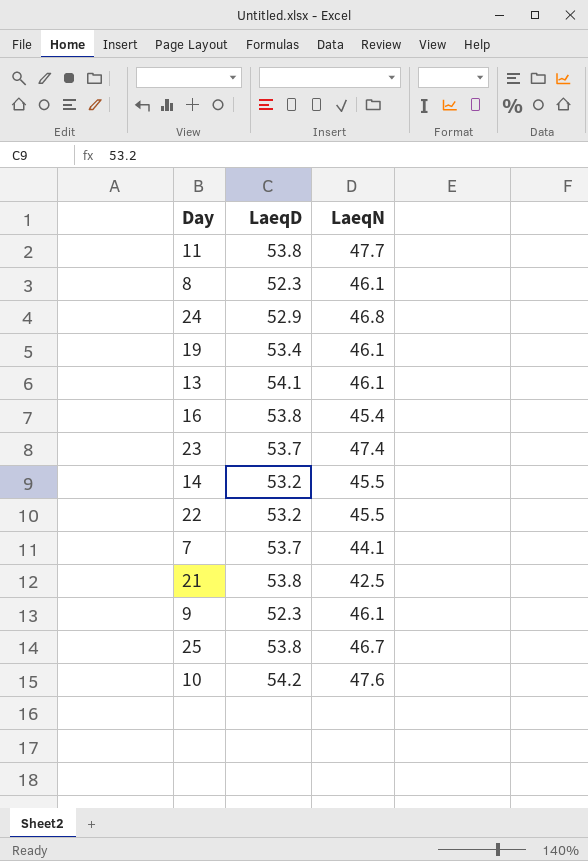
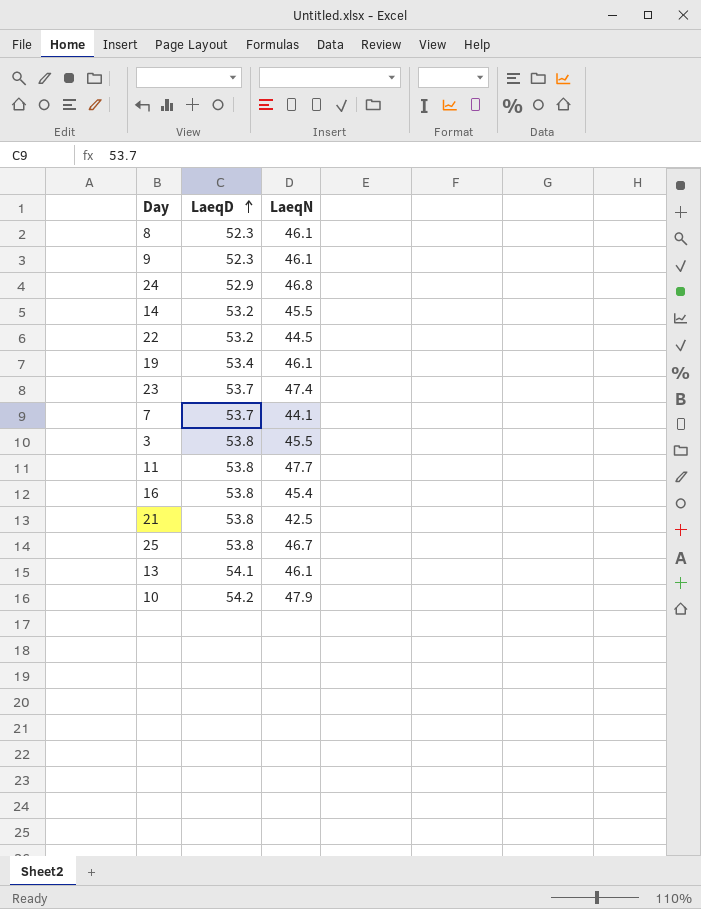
row order: none -> LaeqD ascending
22 | LaeqN: 45.5 -> 44.5
row 3: none -> 53.8 | 45.5
10 | LaeqN: 47.6 -> 47.9

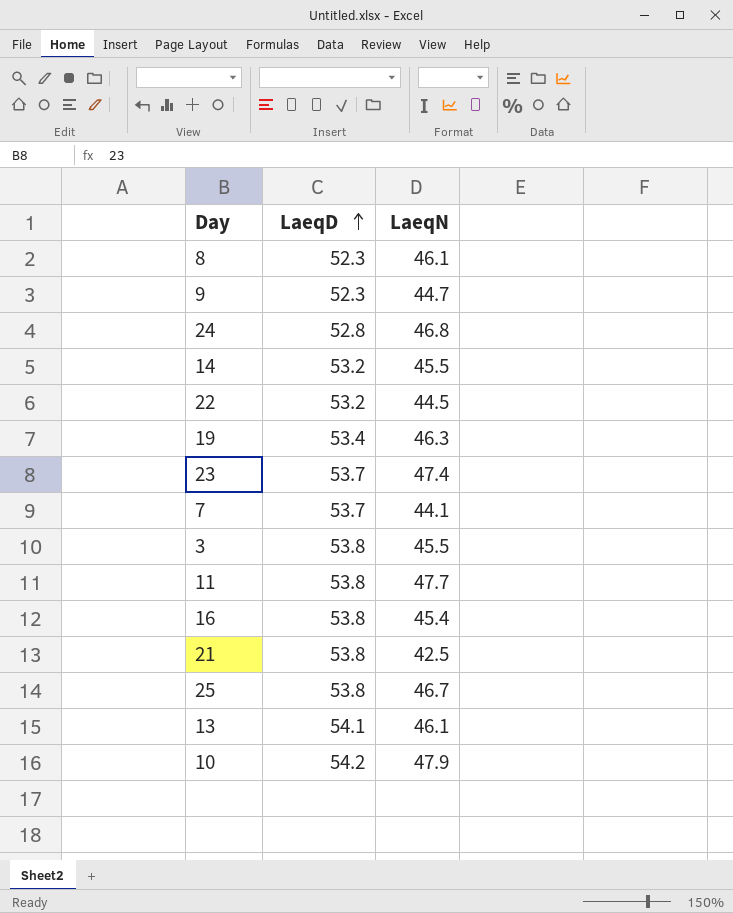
9 | LaeqN: 46.1 -> 44.7
24 | LaeqD: 52.9 -> 52.8
19 | LaeqN: 46.1 -> 46.3

